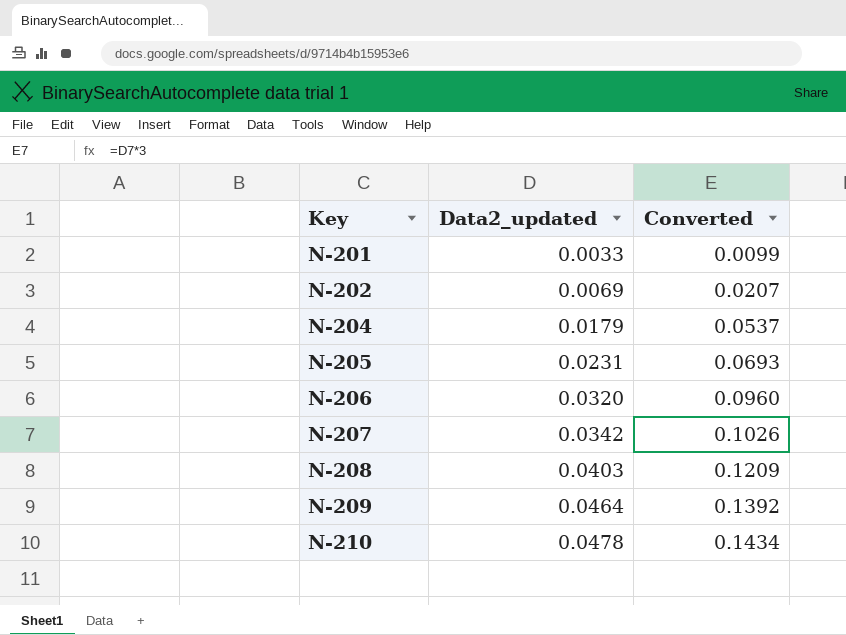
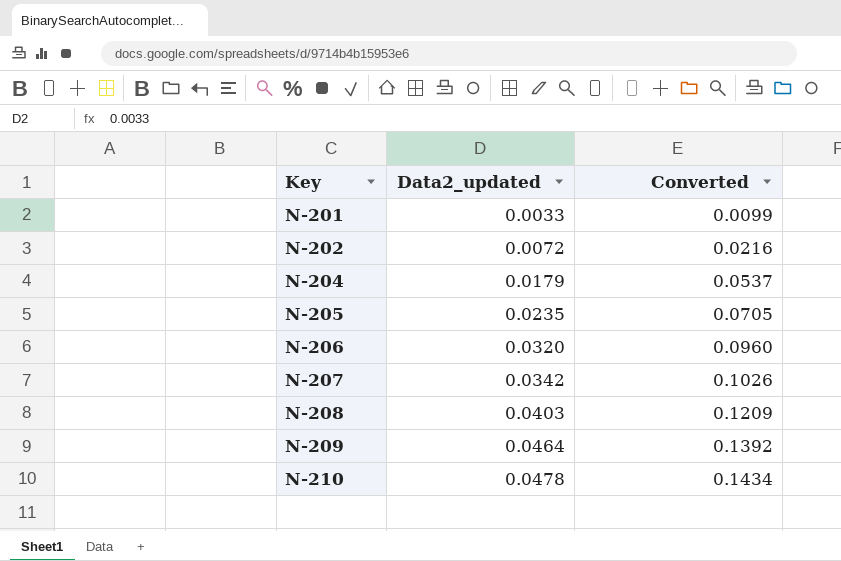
N-202 | Data2_updated: 0.0069 -> 0.0072
N-202 | Converted: 0.0207 -> 0.0216
N-205 | Data2_updated: 0.0231 -> 0.0235
N-205 | Converted: 0.0693 -> 0.0705

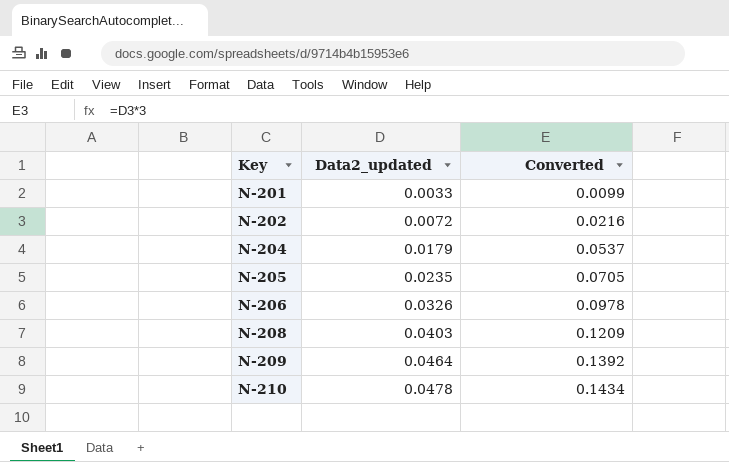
row N-207: 0.0342 | 0.1026 -> none
N-206 | Data2_updated: 0.0320 -> 0.0326
N-206 | Converted: 0.0960 -> 0.0978

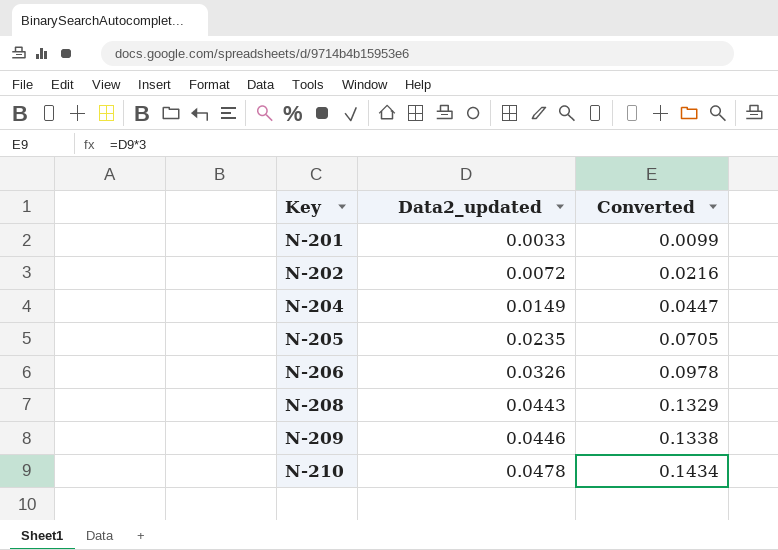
N-204 | Data2_updated: 0.0179 -> 0.0149
N-204 | Converted: 0.0537 -> 0.0447
N-208 | Data2_updated: 0.0403 -> 0.0443
N-208 | Converted: 0.1209 -> 0.1329
N-209 | Data2_updated: 0.0464 -> 0.0446
N-209 | Converted: 0.1392 -> 0.1338

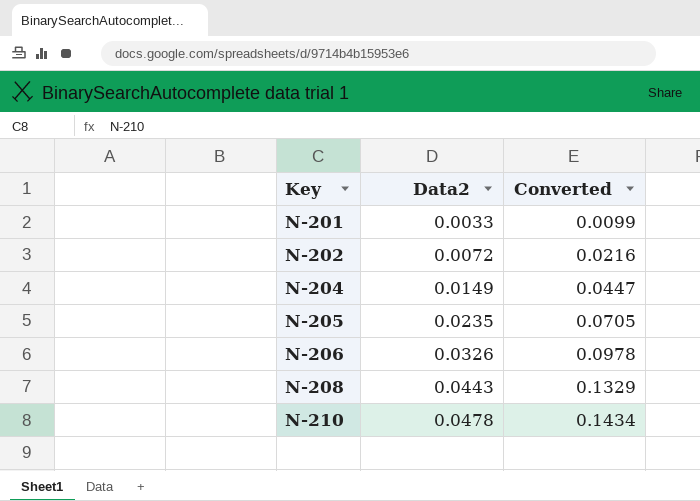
column name: Data2_updated -> Data2
row N-209: 0.0446 | 0.1338 -> none

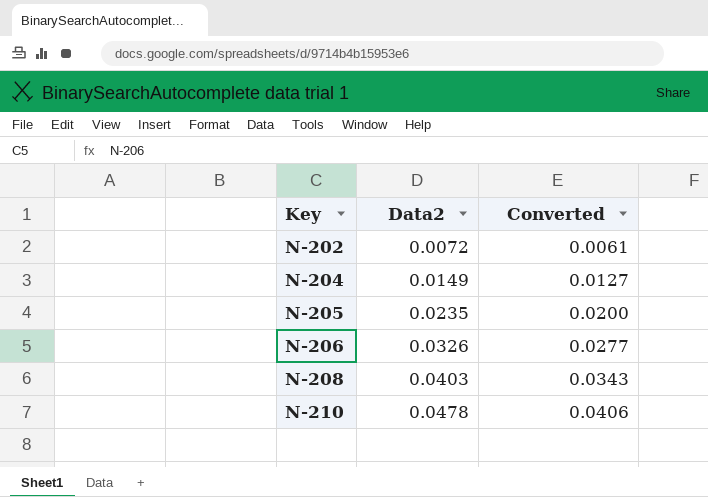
column Converted | formula: [Data2] * 3 -> [Data2] * 0.85
row N-201: 0.0033 | 0.0099 -> none
N-208 | Data2: 0.0443 -> 0.0403

